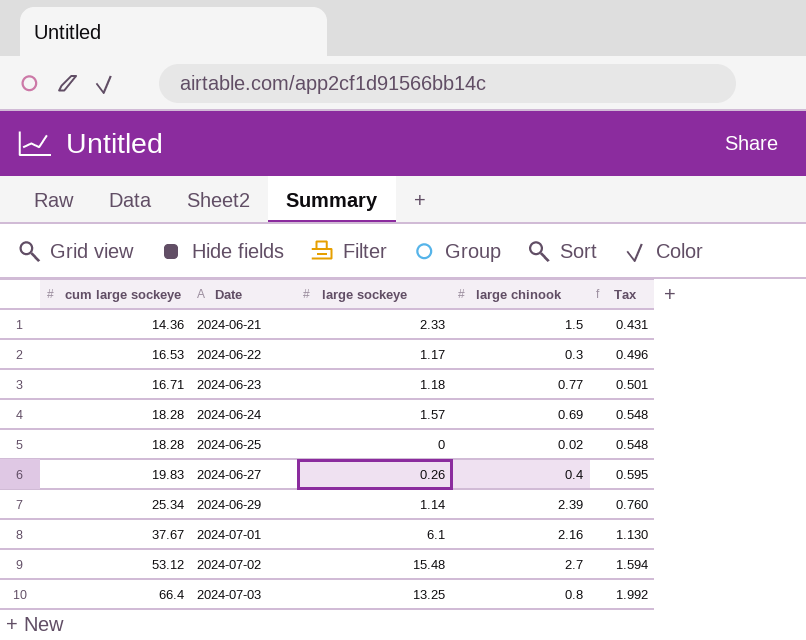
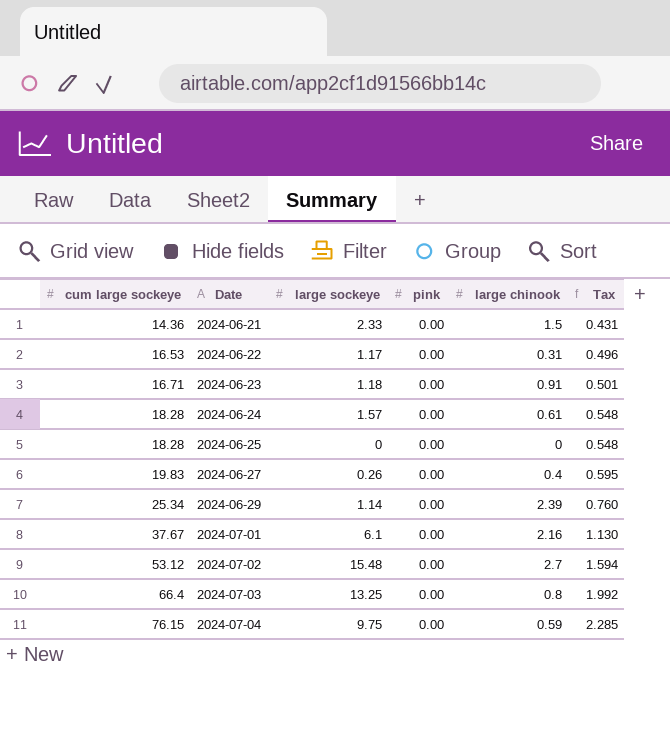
column pink | position: none -> 4
2024-06-22 | large chinook: 0.3 -> 0.31
2024-06-23 | large chinook: 0.77 -> 0.91
2024-06-24 | large chinook: 0.69 -> 0.61
2024-06-25 | large chinook: 0.02 -> 0
row 2024-07-04: none -> 76.15 | 9.75 | 0.00 | 0.59 | 2.285

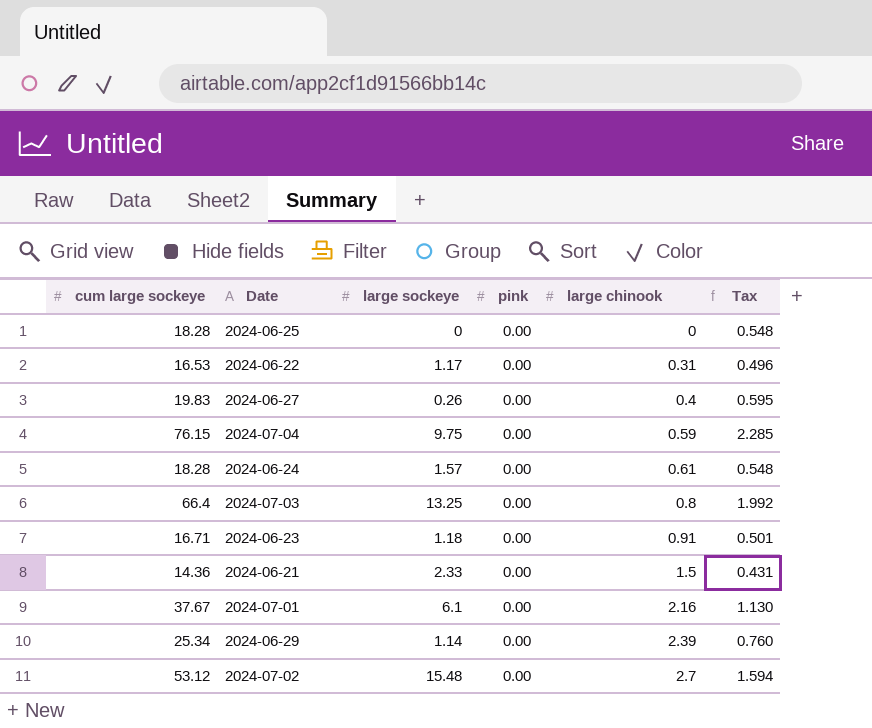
row order: cum large sockeye ascending -> large chinook ascending

